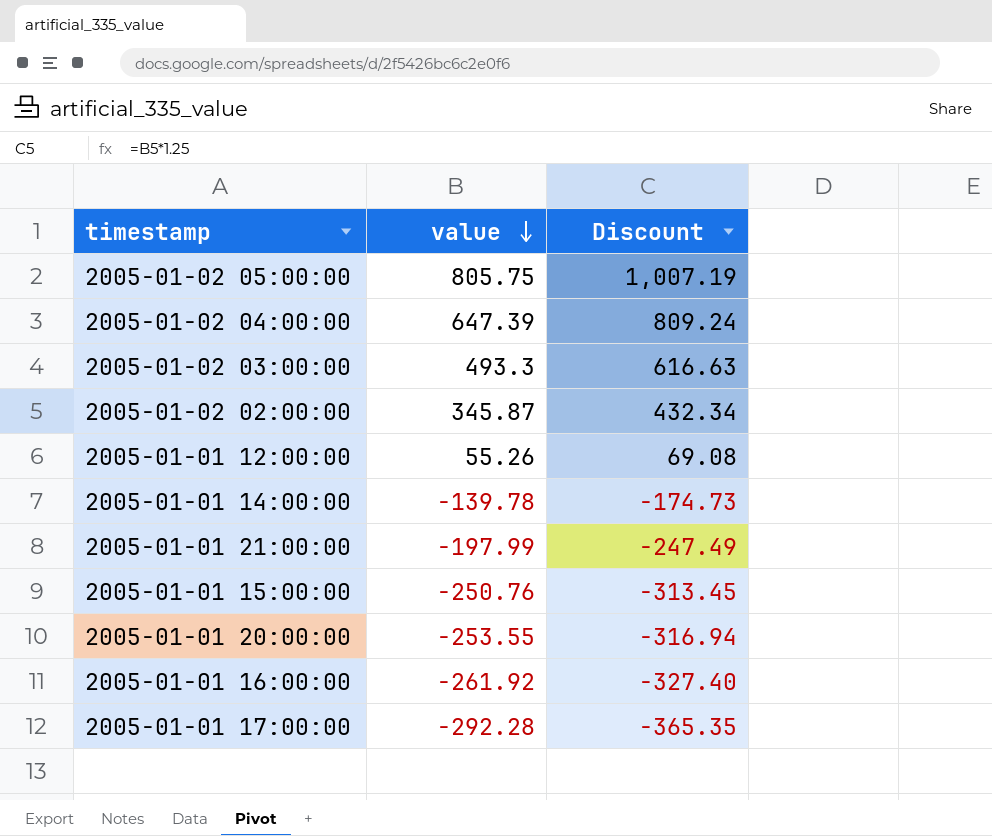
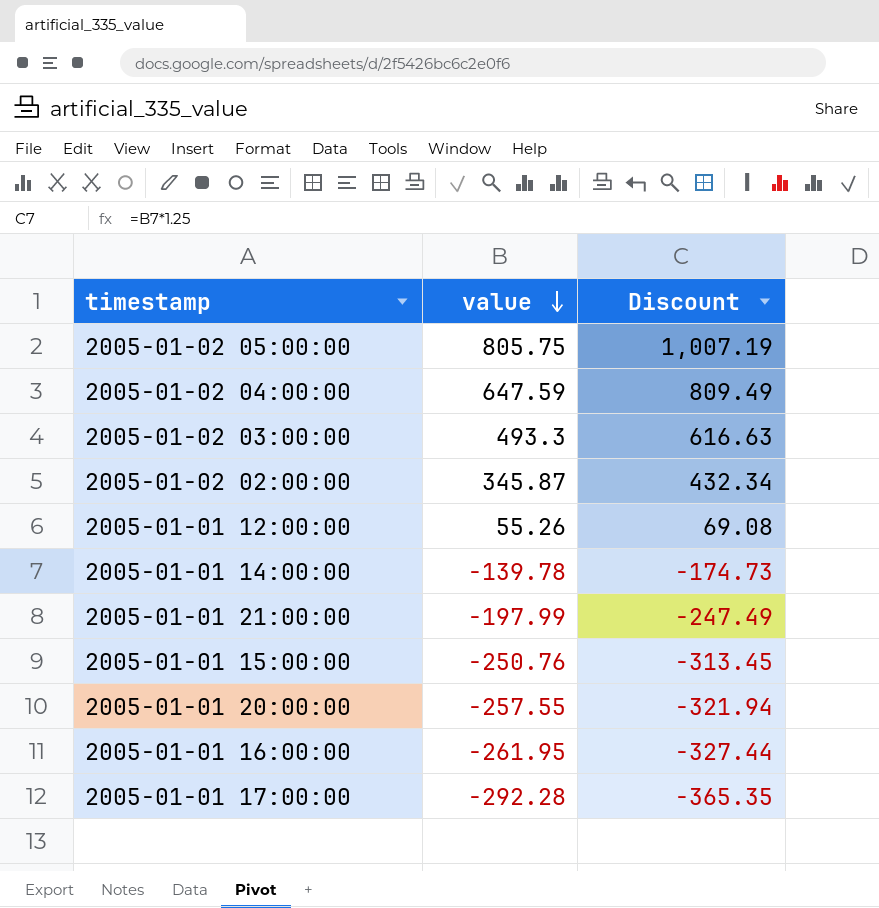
2005-01-02 04:00:00 | value: 647.39 -> 647.59
2005-01-02 04:00:00 | Discount: 809.24 -> 809.49
2005-01-01 20:00:00 | value: -253.55 -> -257.55
2005-01-01 20:00:00 | Discount: -316.94 -> -321.94
2005-01-01 16:00:00 | value: -261.92 -> -261.95
2005-01-01 16:00:00 | Discount: -327.40 -> -327.44

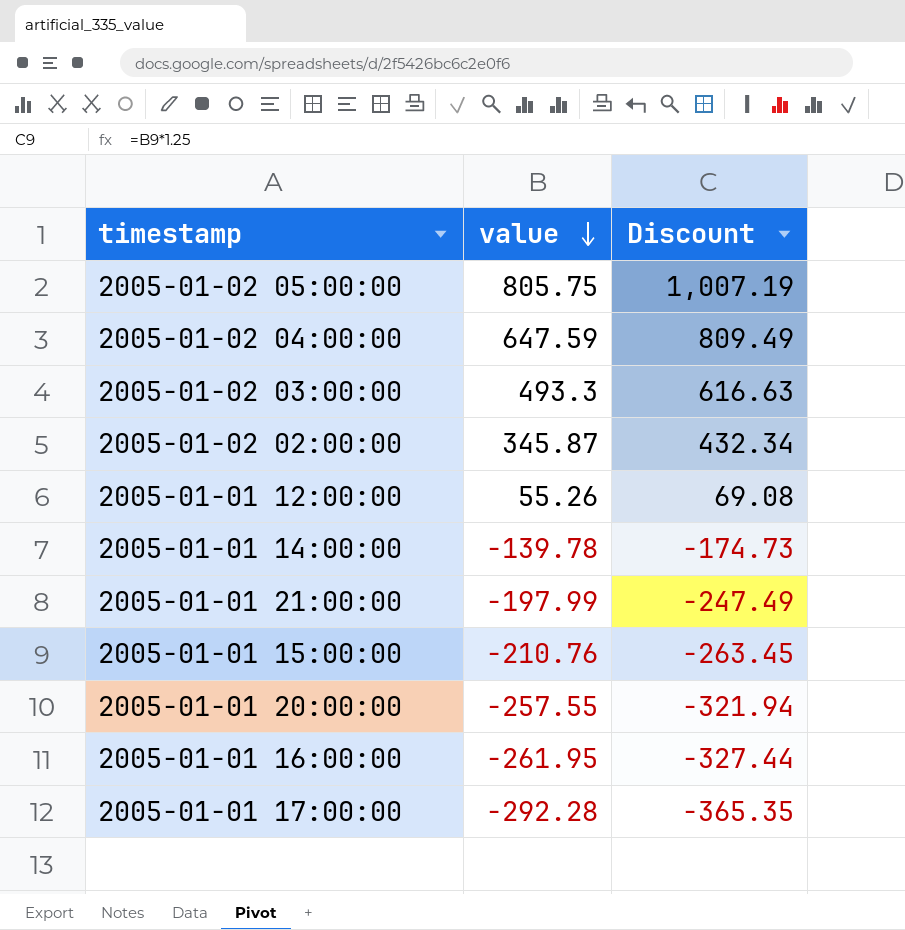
2005-01-01 15:00:00 | value: -250.76 -> -210.76
2005-01-01 15:00:00 | Discount: -313.45 -> -263.45

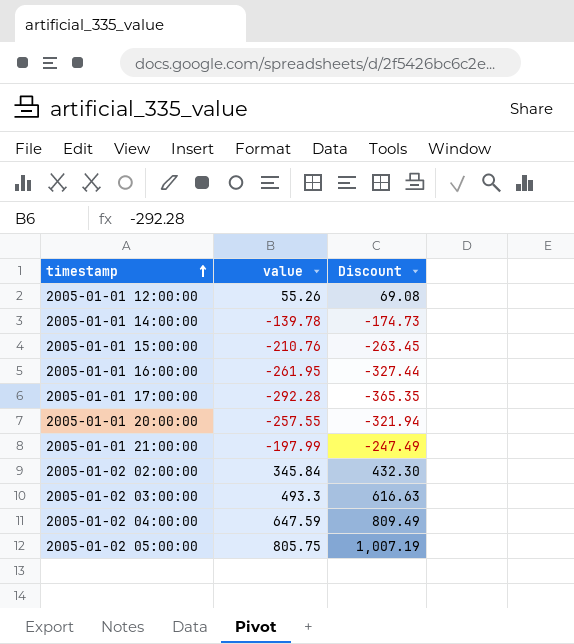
row order: value descending -> timestamp ascending
2005-01-02 02:00:00 | value: 345.87 -> 345.84
2005-01-02 02:00:00 | Discount: 432.34 -> 432.30

